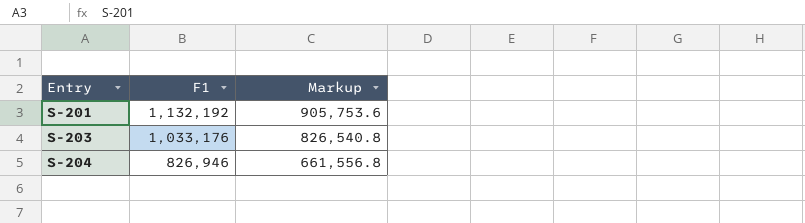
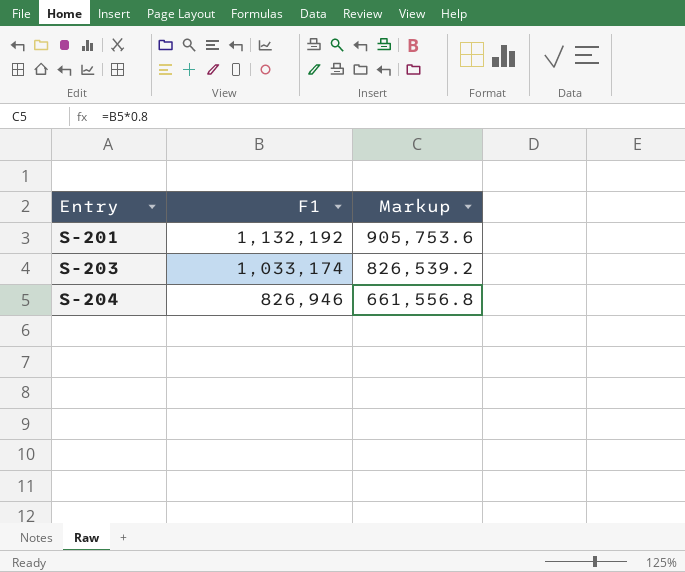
S-203 | F1: 1,033,176 -> 1,033,174
S-203 | Markup: 826,540.8 -> 826,539.2

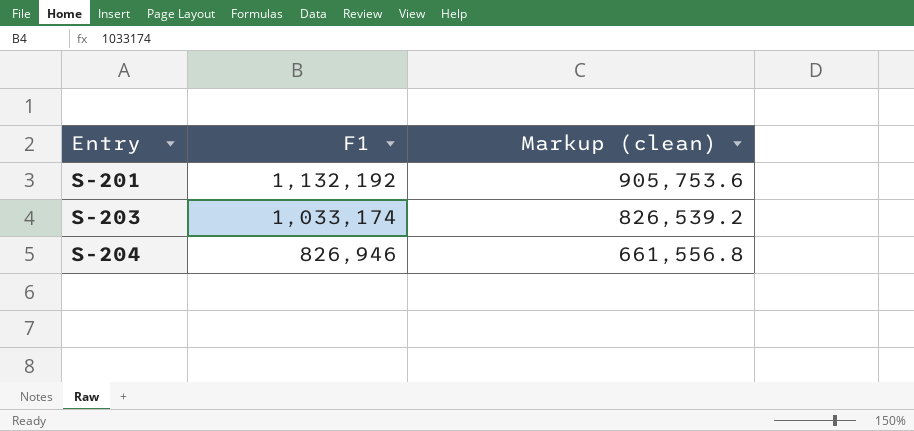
column name: Markup -> Markup (clean)

